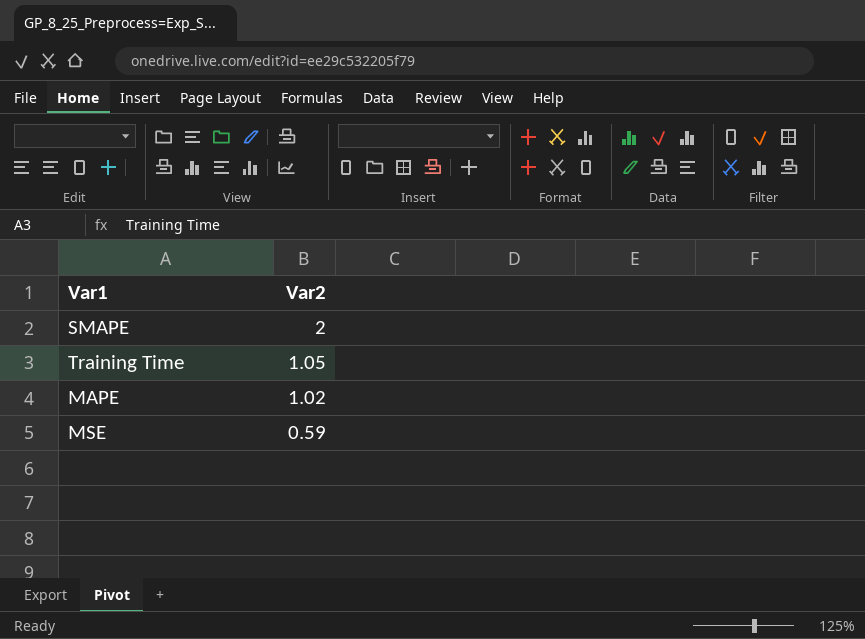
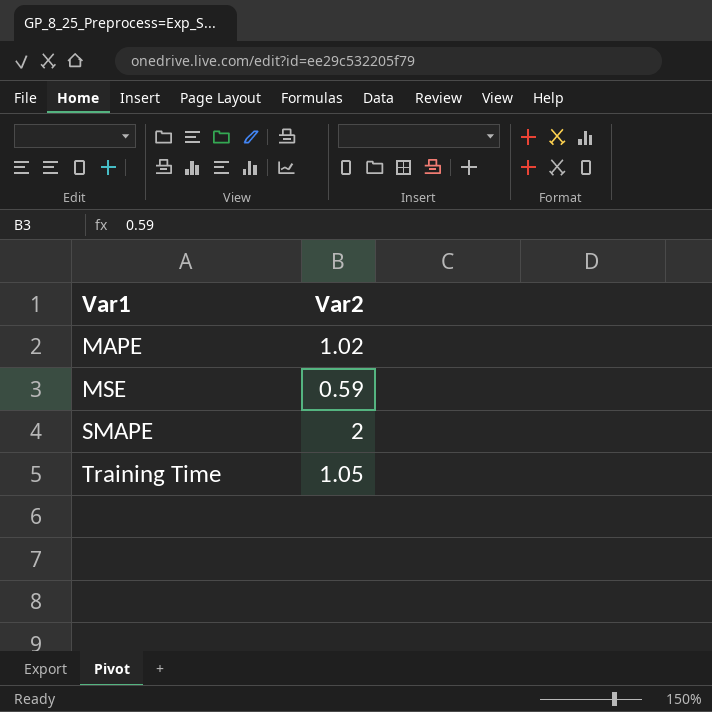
row order: Var2 descending -> Var1 ascending

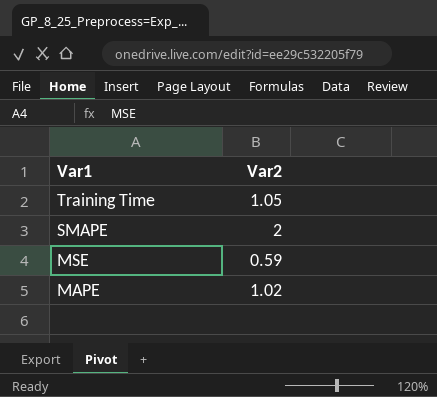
row order: Var1 ascending -> Var1 descending

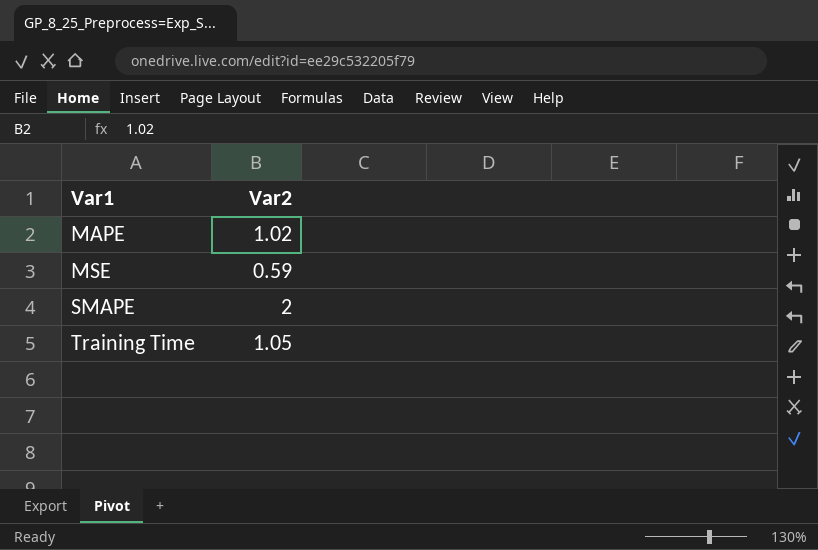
row order: Var1 descending -> Var1 ascending

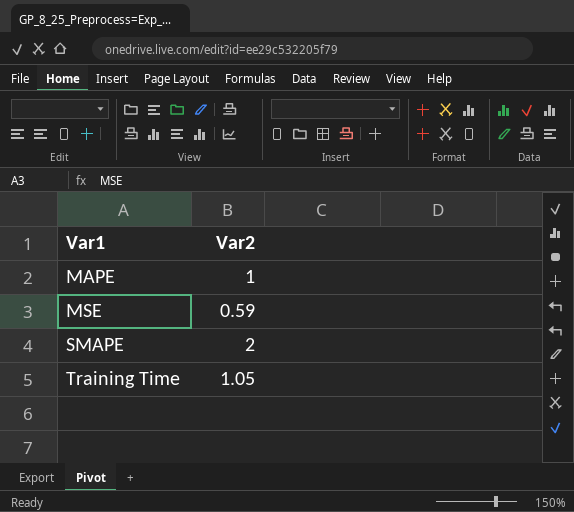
MAPE | Var2: 1.02 -> 1

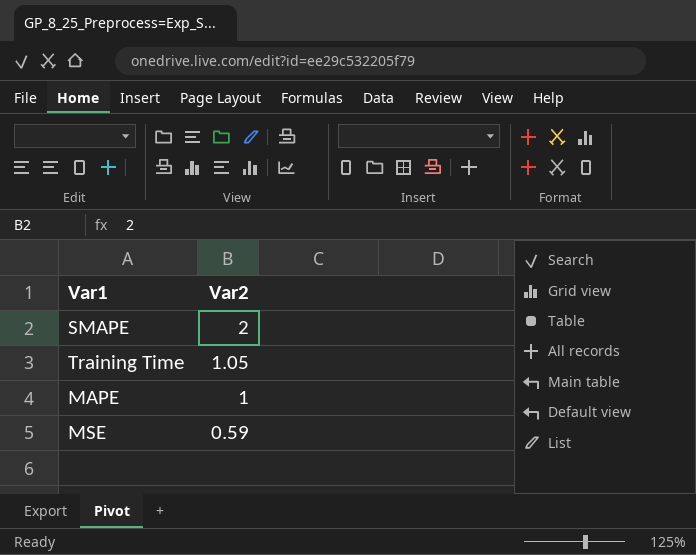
row order: Var1 ascending -> Var2 descending

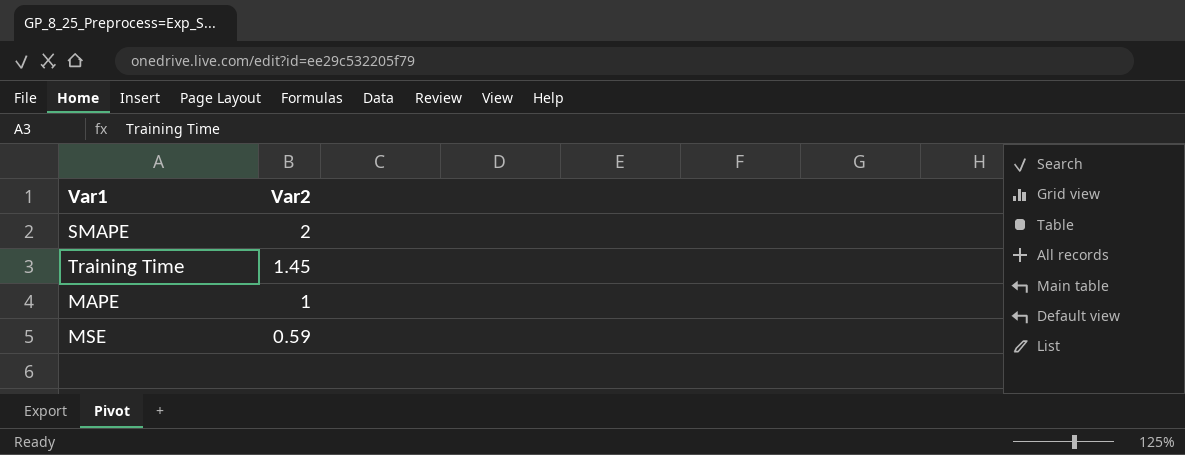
Training Time | Var2: 1.05 -> 1.45

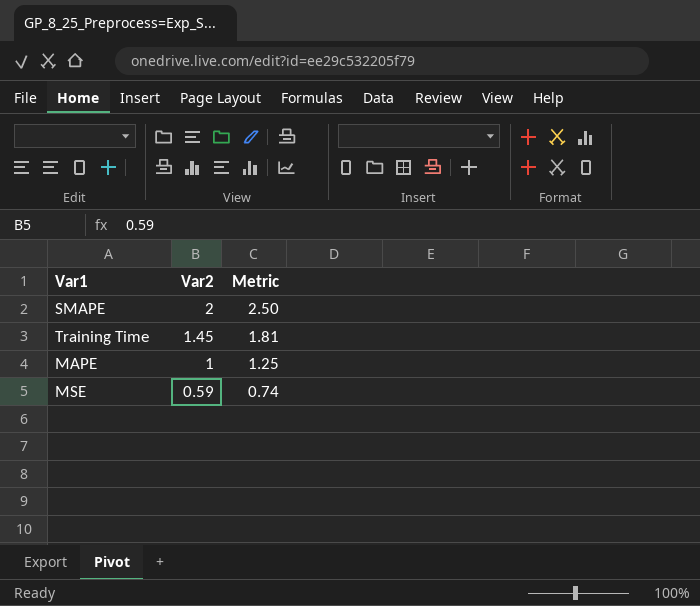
column Metric | formula: none -> [Var2] * 1.25

